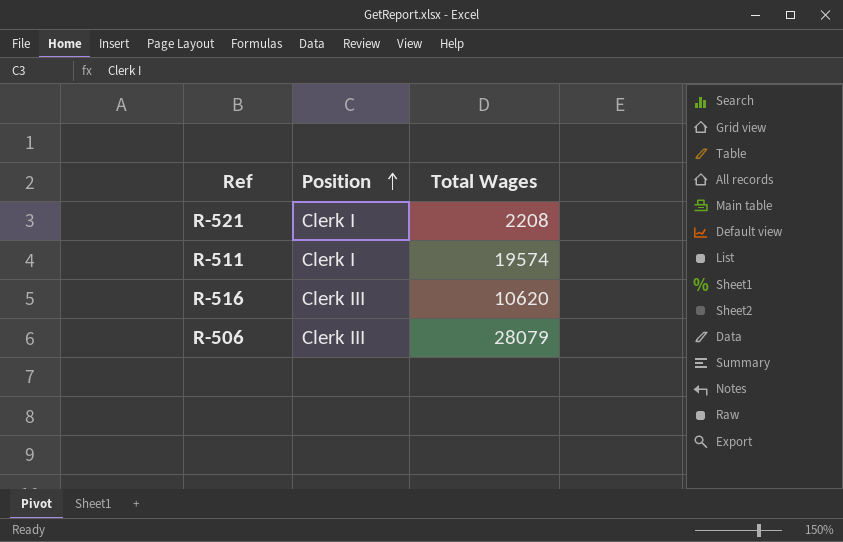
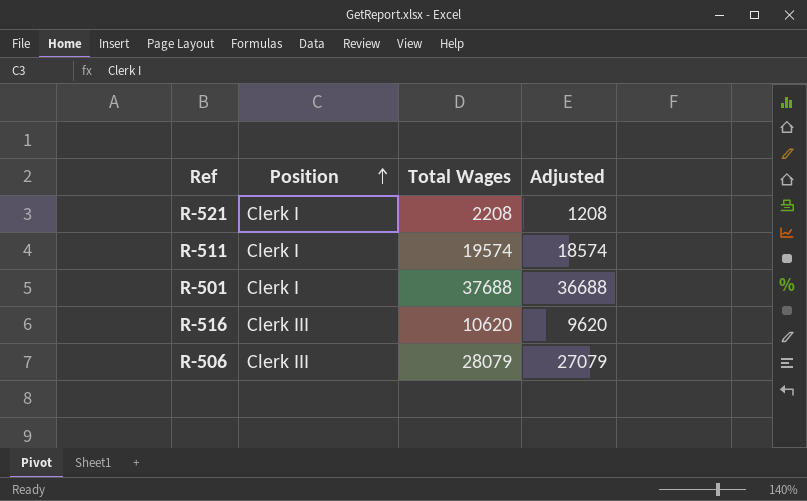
column Adjusted | formula: none -> [Total Wages] - 1000
row R-501: none -> Clerk I | 37688 | 36688

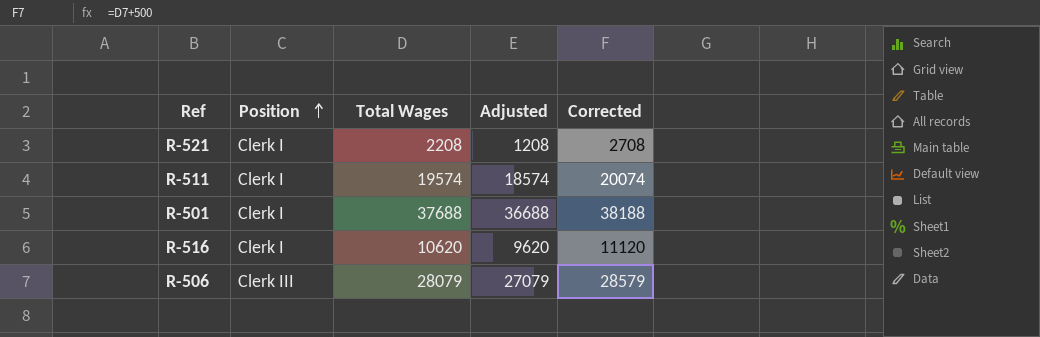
column Corrected | formula: none -> [Total Wages] + 500
R-516 | Position: Clerk III -> Clerk I

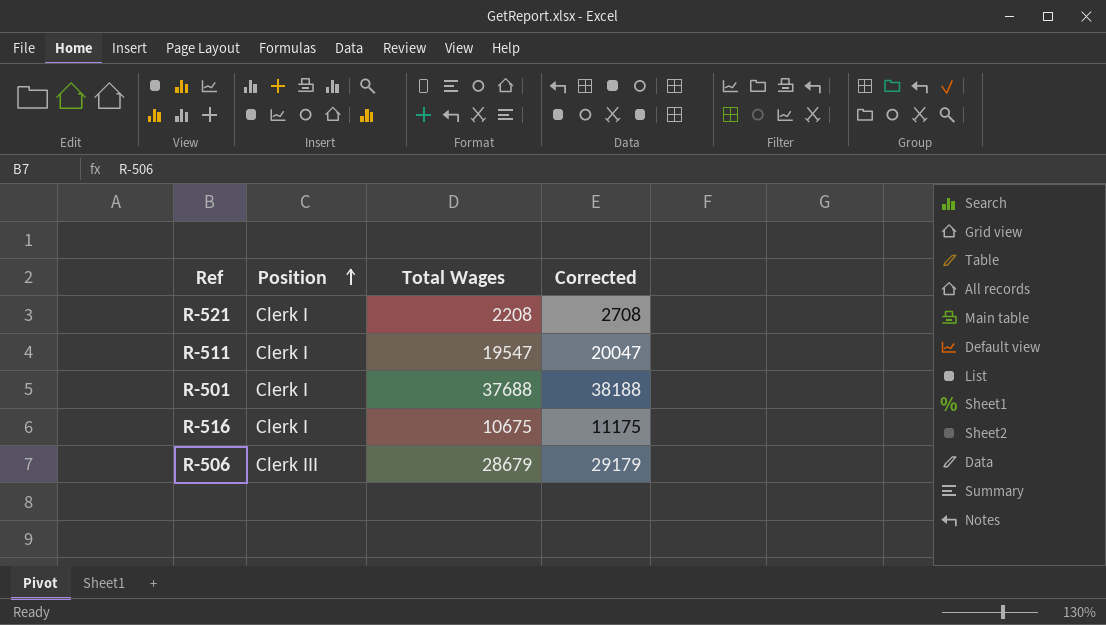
column Adjusted | formula: [Total Wages] - 1000 -> none
R-511 | Total Wages: 19574 -> 19547
R-511 | Corrected: 20074 -> 20047
R-516 | Total Wages: 10620 -> 10675
R-516 | Corrected: 11120 -> 11175
R-506 | Total Wages: 28079 -> 28679
R-506 | Corrected: 28579 -> 29179

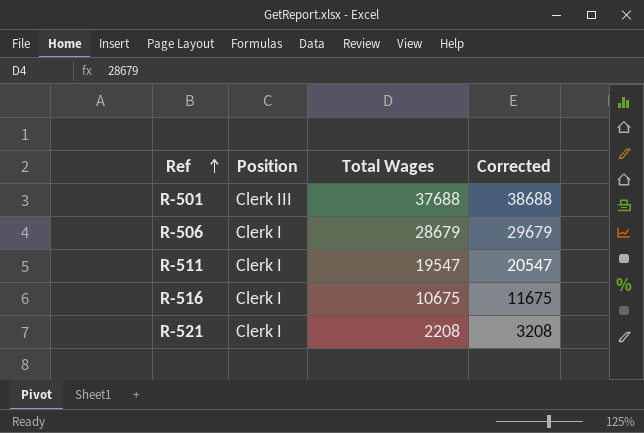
row order: Position ascending -> Ref ascending
column Corrected | formula: [Total Wages] + 500 -> [Total Wages] + 1000
R-501 | Position: Clerk I -> Clerk III
R-506 | Position: Clerk III -> Clerk I

